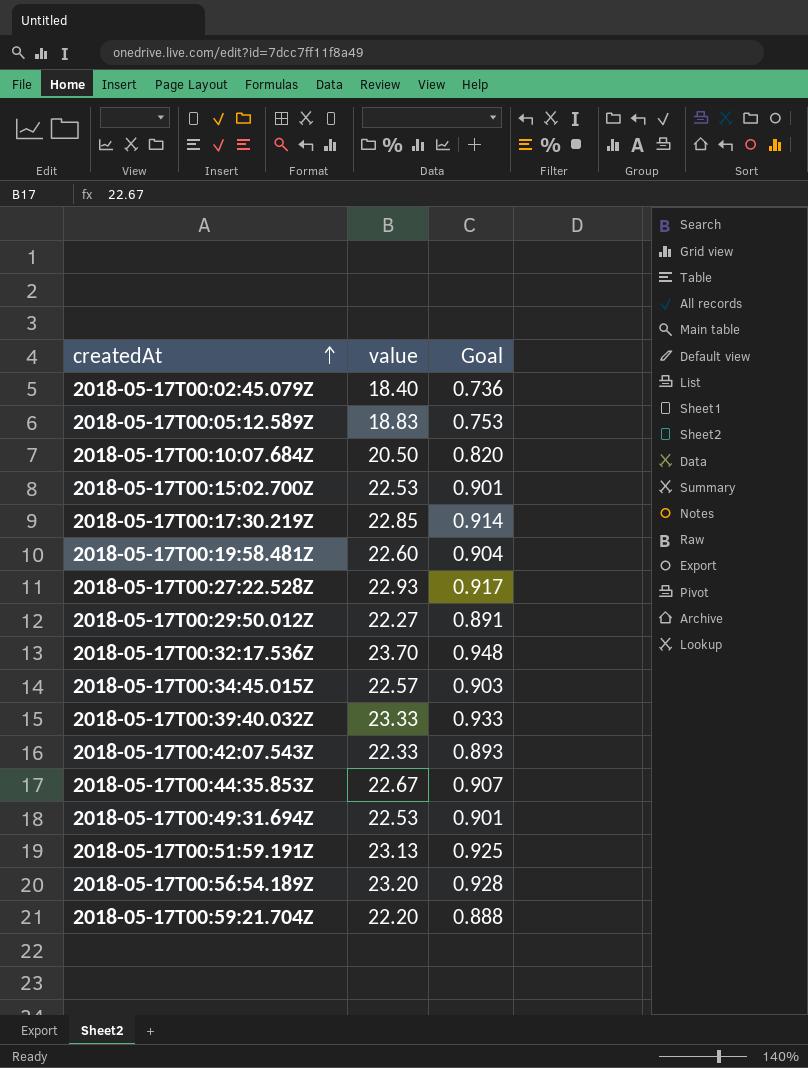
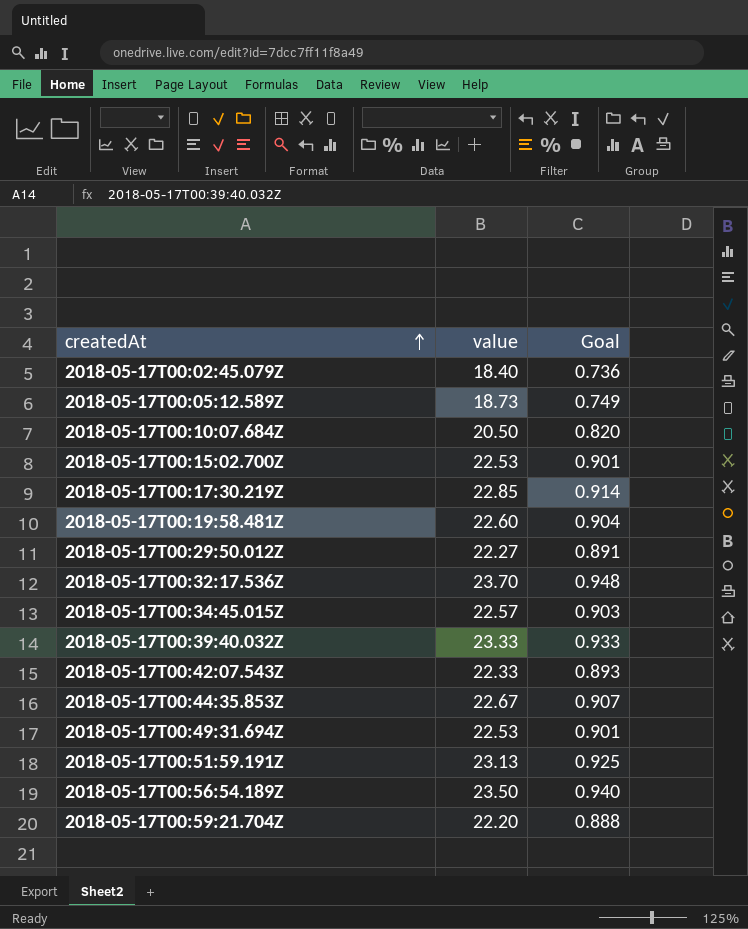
row 2018-05-17T00:27:22.528Z: 22.93 | 0.917 -> none
2018-05-17T00:05:12.589Z | value: 18.83 -> 18.73
2018-05-17T00:05:12.589Z | Goal: 0.753 -> 0.749
2018-05-17T00:56:54.189Z | value: 23.20 -> 23.50
2018-05-17T00:56:54.189Z | Goal: 0.928 -> 0.940

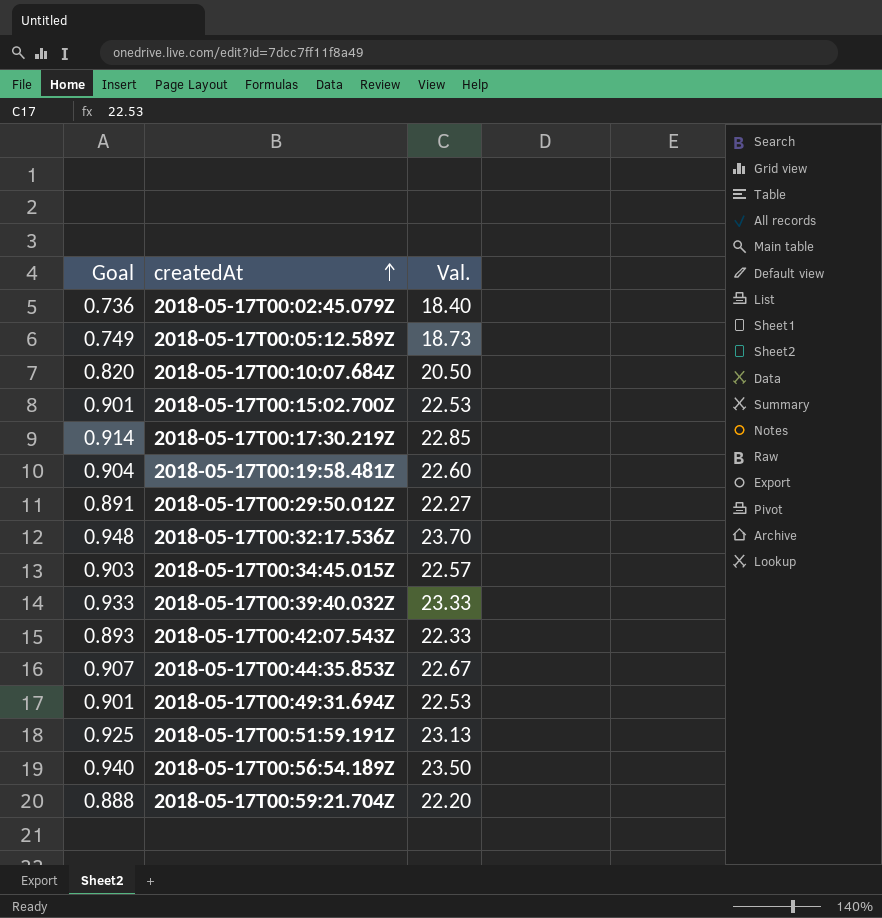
column Goal | position: 3 -> 1
column name: value -> Val.

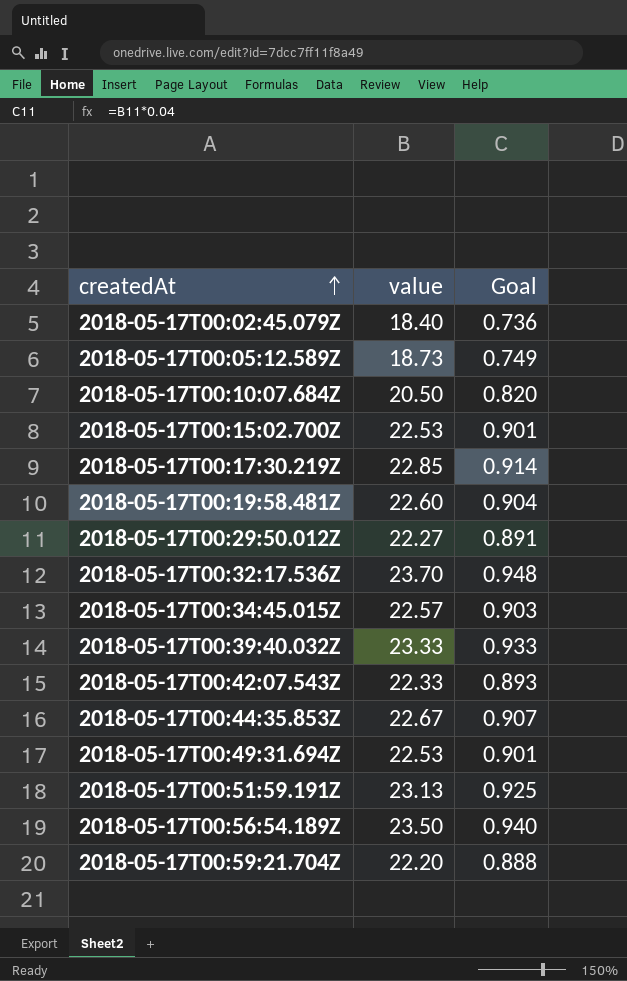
column name: Val. -> value
column Goal | position: 1 -> 3

